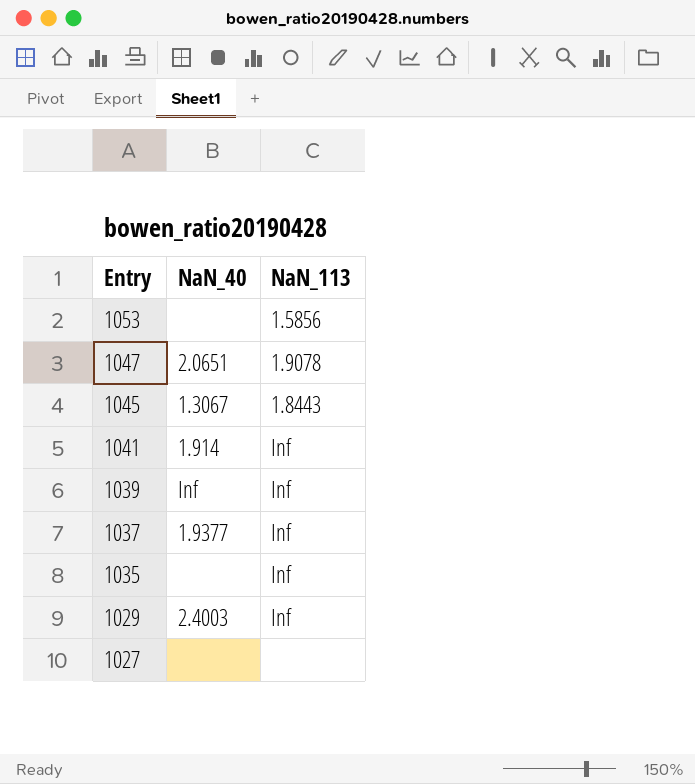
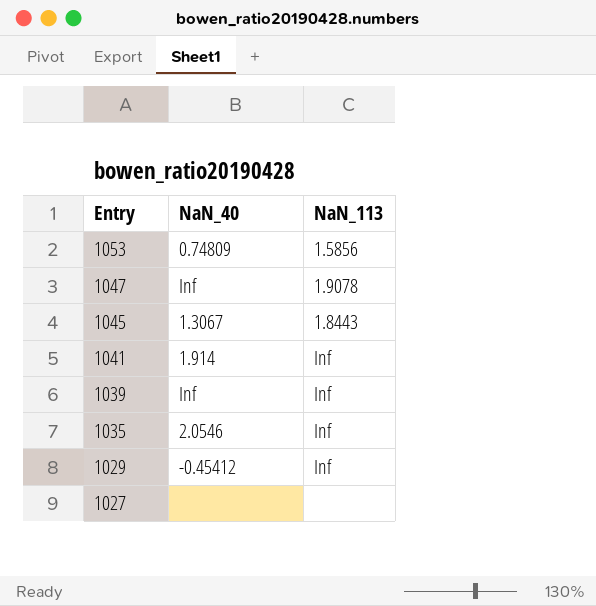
row 1037: 1.9377 | Inf -> none
1053 | NaN_40: none -> 0.74809
1047 | NaN_40: 2.0651 -> Inf
1035 | NaN_40: none -> 2.0546
1029 | NaN_40: 2.4003 -> -0.45412

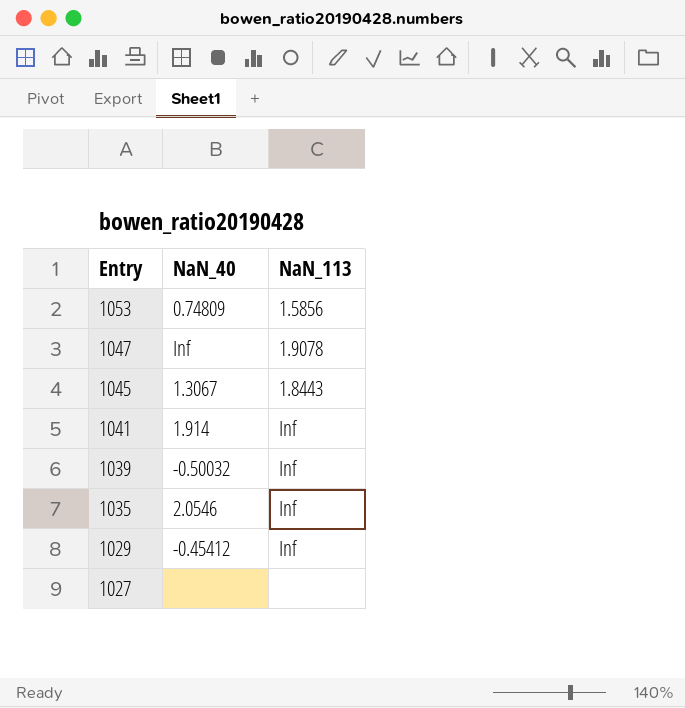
1039 | NaN_40: Inf -> -0.50032

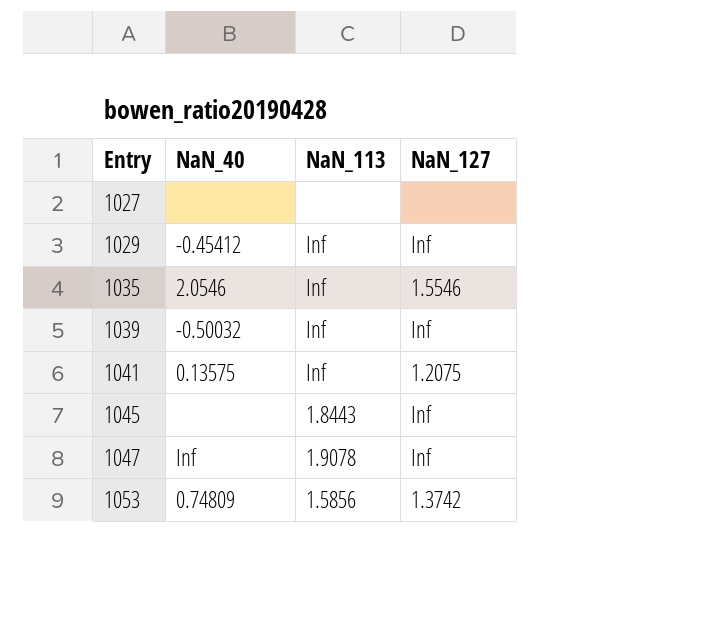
row order: Entry descending -> Entry ascending
column NaN_127 | position: none -> 4
1041 | NaN_40: 1.914 -> 0.13575
1045 | NaN_40: 1.3067 -> none

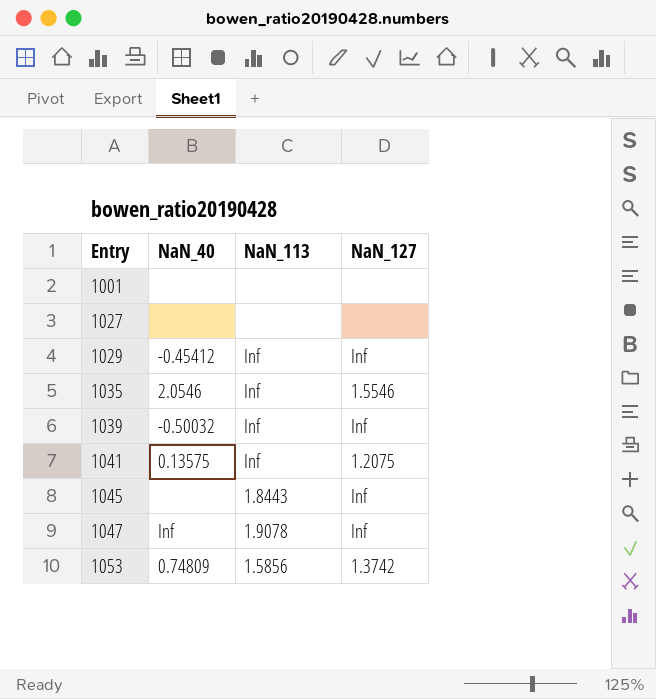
row 1001: none -> none | none | none

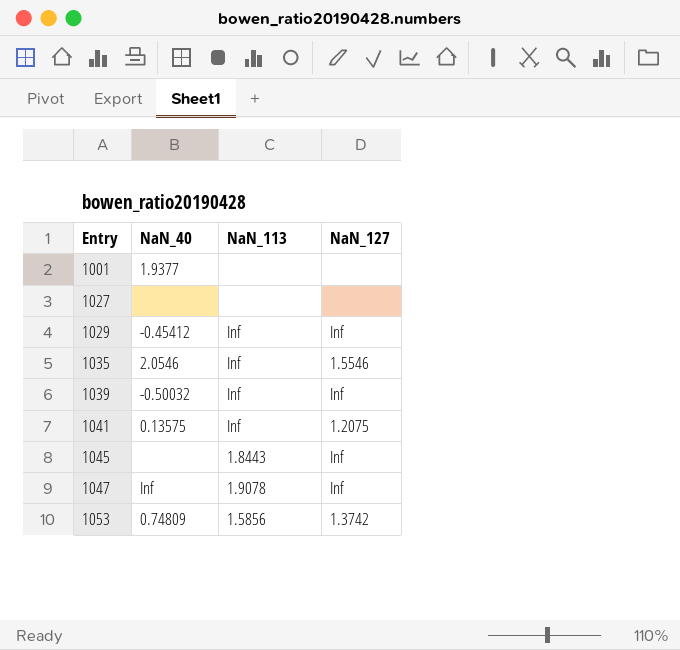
1001 | NaN_40: none -> 1.9377

